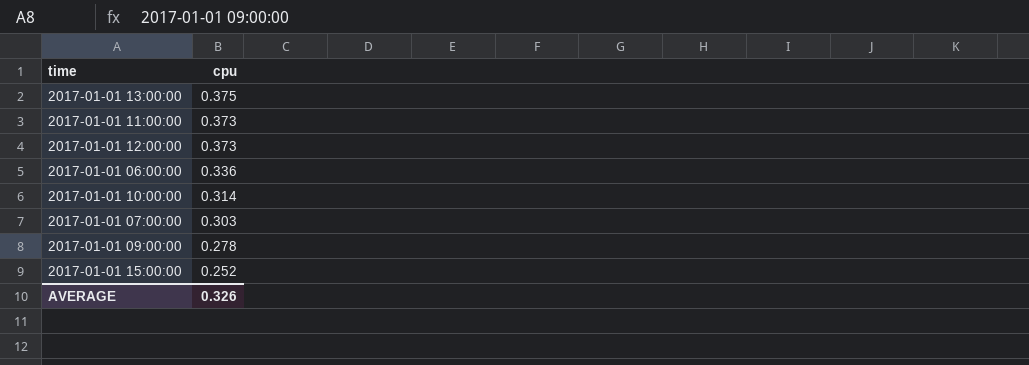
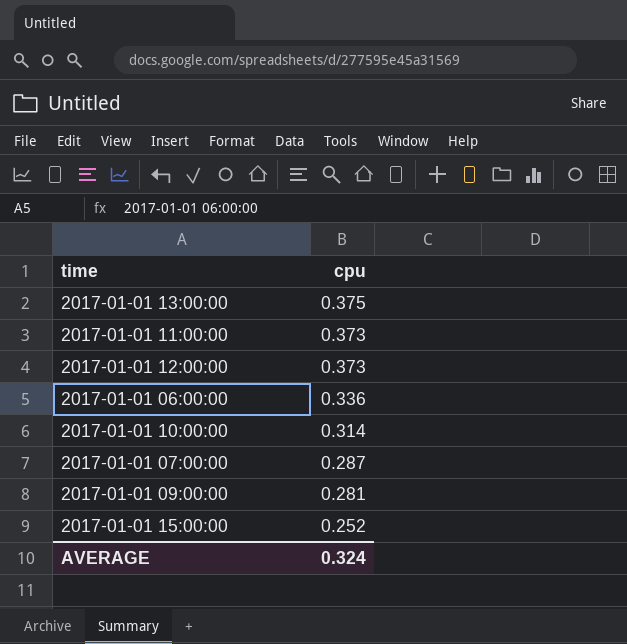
2017-01-01 07:00:00 | cpu: 0.303 -> 0.287
2017-01-01 09:00:00 | cpu: 0.278 -> 0.281
AVERAGE | cpu: 0.326 -> 0.324

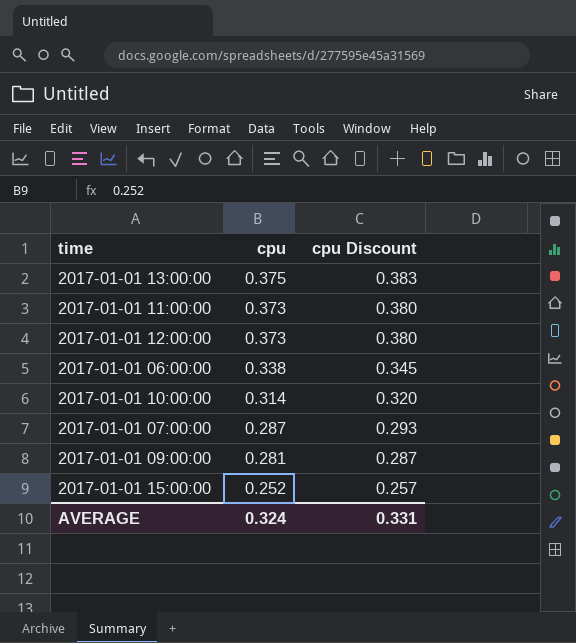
column cpu Discount | formula: none -> [cpu] * 1.02
2017-01-01 06:00:00 | cpu: 0.336 -> 0.338

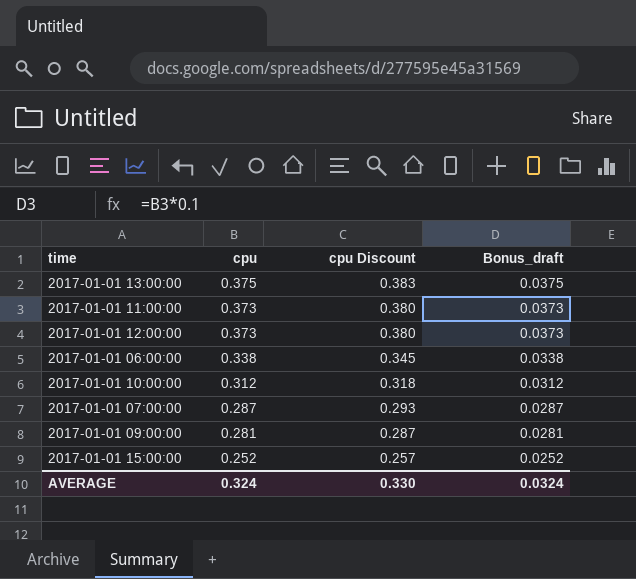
column Bonus_draft | formula: none -> [cpu] * 0.1
2017-01-01 10:00:00 | cpu: 0.314 -> 0.312
2017-01-01 10:00:00 | cpu Discount: 0.320 -> 0.318
AVERAGE | cpu Discount: 0.331 -> 0.330

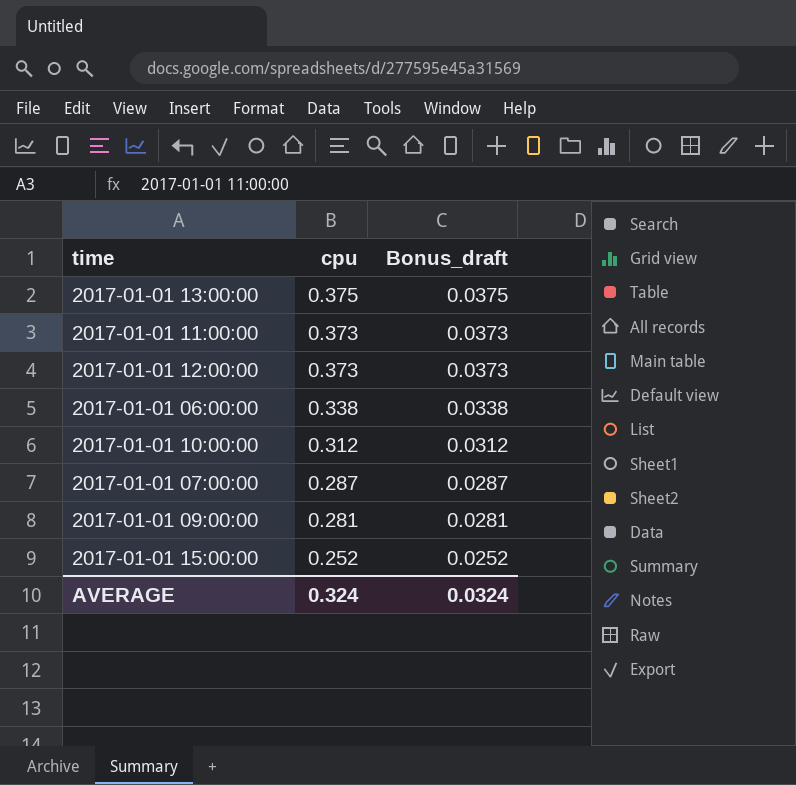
column cpu Discount | formula: [cpu] * 1.02 -> none

